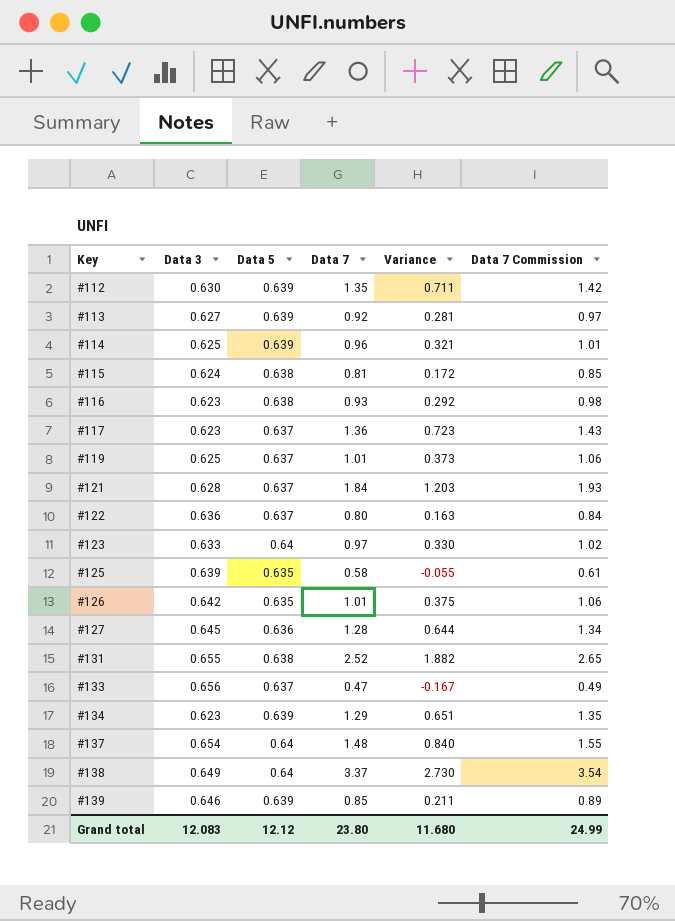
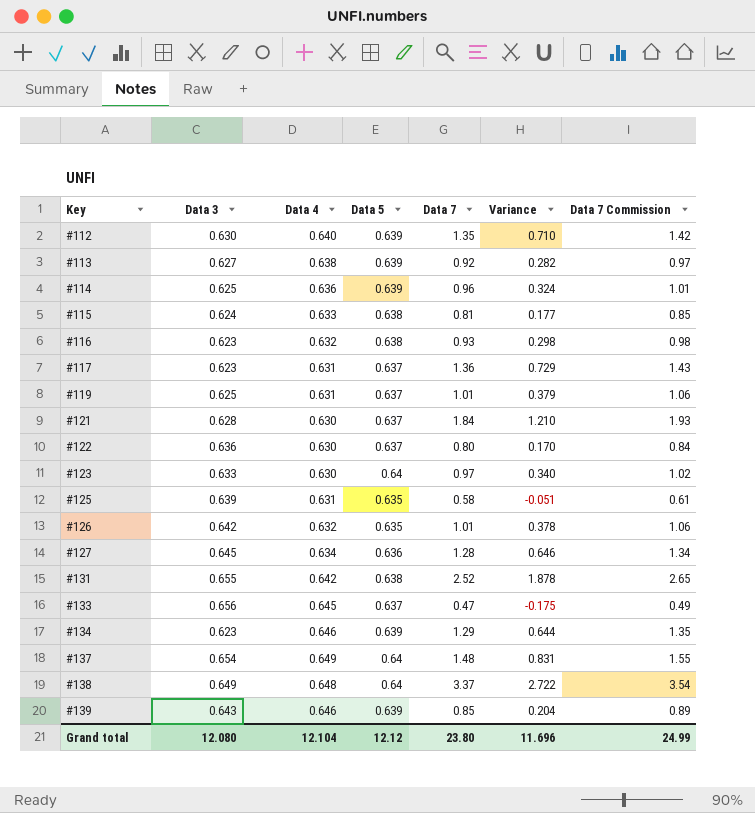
column Data 4 | position: none -> 3
column Variance | formula: [Data 7] - [Data 5] -> [Data 7] - [Data 4]
#139 | Data 3: 0.646 -> 0.643
Grand total | Data 3: 12.083 -> 12.080
Grand total | Variance: 11.680 -> 11.696

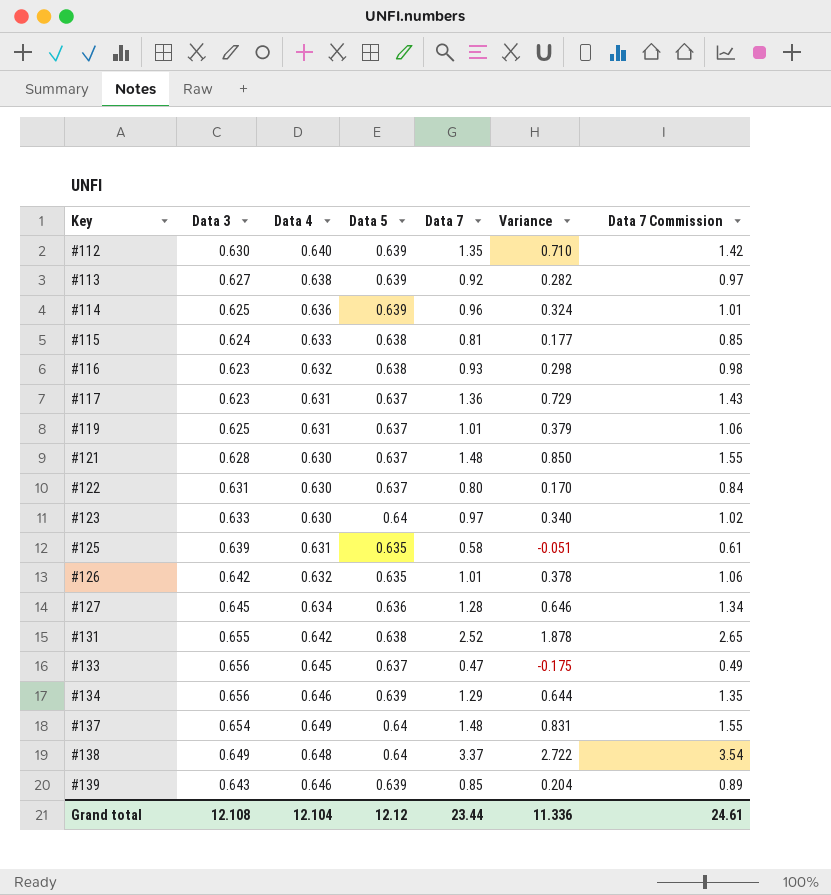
#121 | Data 7: 1.84 -> 1.48
#121 | Variance: 1.210 -> 0.850
#121 | Data 7 Commission: 1.93 -> 1.55
#122 | Data 3: 0.636 -> 0.631
#134 | Data 3: 0.623 -> 0.656
Grand total | Data 3: 12.080 -> 12.108
Grand total | Data 7: 23.80 -> 23.44
Grand total | Variance: 11.696 -> 11.336
Grand total | Data 7 Commission: 24.99 -> 24.61

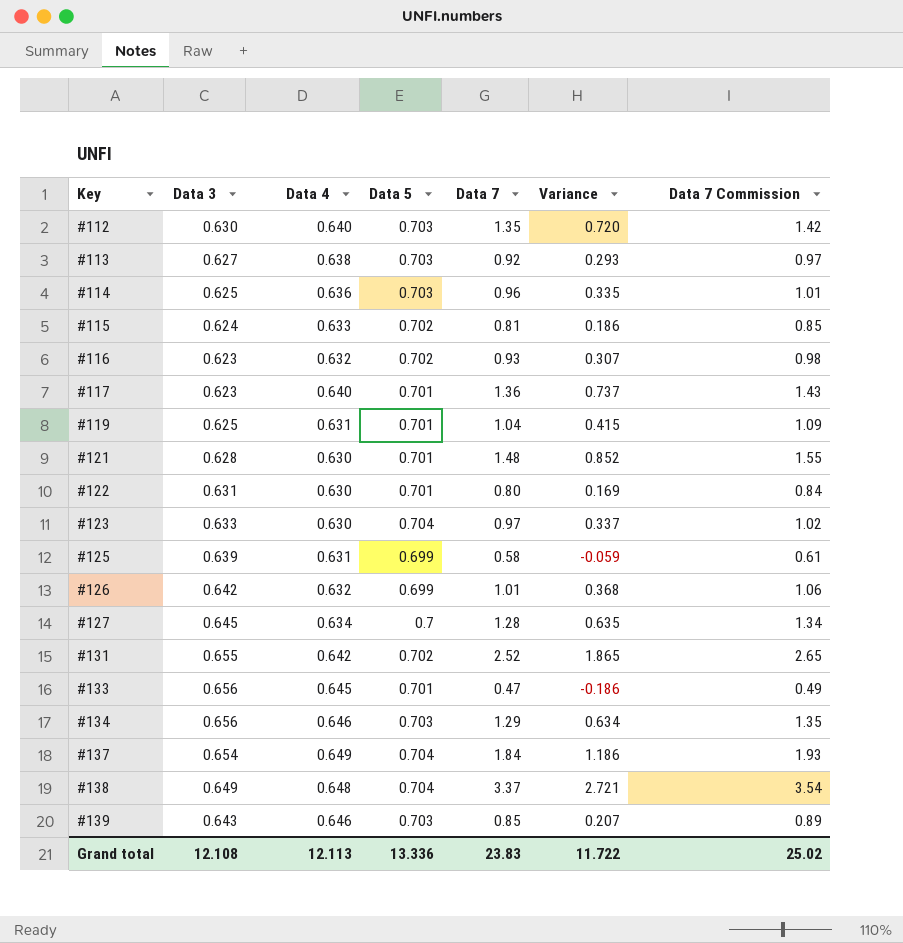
column Variance | formula: [Data 7] - [Data 4] -> [Data 7] - [Data 3]
#112 | Data 5: 0.639 -> 0.703
#113 | Data 5: 0.639 -> 0.703
#114 | Data 5: 0.639 -> 0.703
#115 | Data 5: 0.638 -> 0.702
#116 | Data 5: 0.638 -> 0.702
#117 | Data 4: 0.631 -> 0.640
#117 | Data 5: 0.637 -> 0.701
#119 | Data 5: 0.637 -> 0.701
#119 | Data 7: 1.01 -> 1.04
#119 | Data 7 Commission: 1.06 -> 1.09
#121 | Data 5: 0.637 -> 0.701
#122 | Data 5: 0.637 -> 0.701
#123 | Data 5: 0.64 -> 0.704
#125 | Data 5: 0.635 -> 0.699
#126 | Data 5: 0.635 -> 0.699
#127 | Data 5: 0.636 -> 0.7
#131 | Data 5: 0.638 -> 0.702
#133 | Data 5: 0.637 -> 0.701
#134 | Data 5: 0.639 -> 0.703
#137 | Data 5: 0.64 -> 0.704
#137 | Data 7: 1.48 -> 1.84
#137 | Data 7 Commission: 1.55 -> 1.93
#138 | Data 5: 0.64 -> 0.704
#139 | Data 5: 0.639 -> 0.703
Grand total | Data 4: 12.104 -> 12.113
Grand total | Data 5: 12.12 -> 13.336
Grand total | Data 7: 23.44 -> 23.83
Grand total | Variance: 11.336 -> 11.722
Grand total | Data 7 Commission: 24.61 -> 25.02

